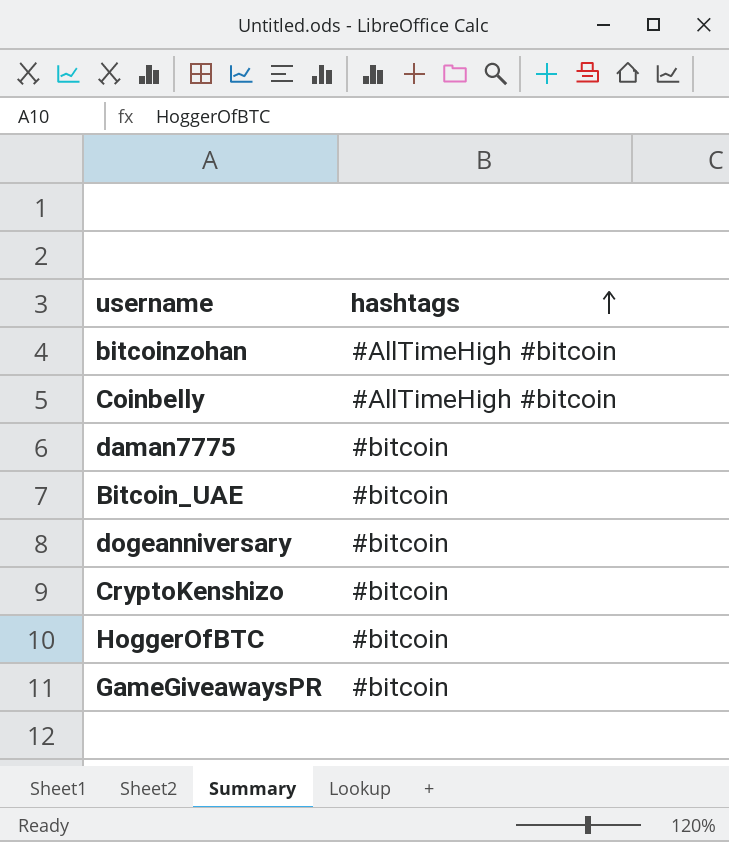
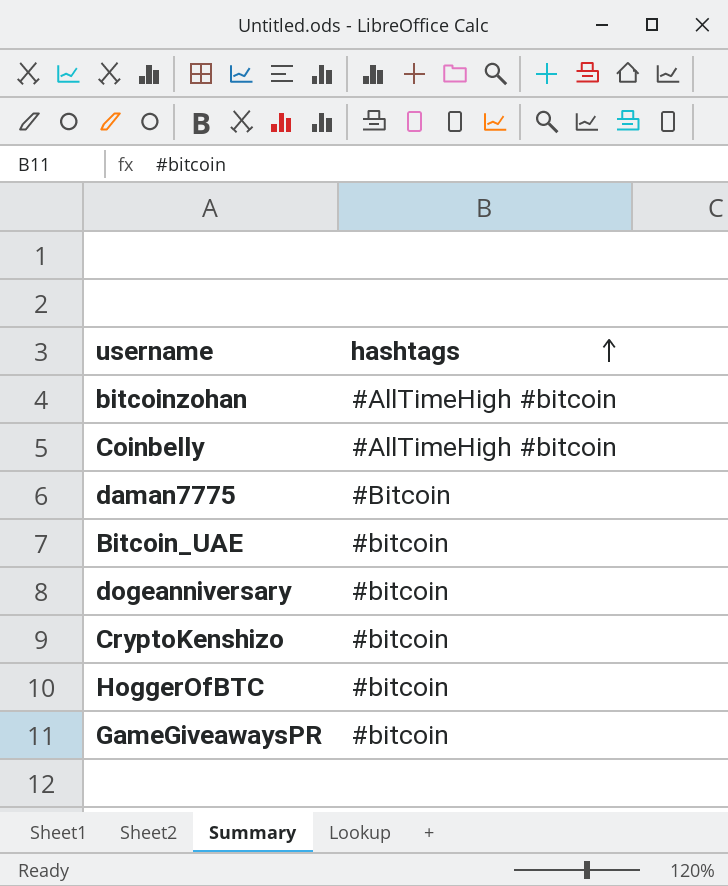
daman7775 | hashtags: #bitcoin -> #Bitcoin

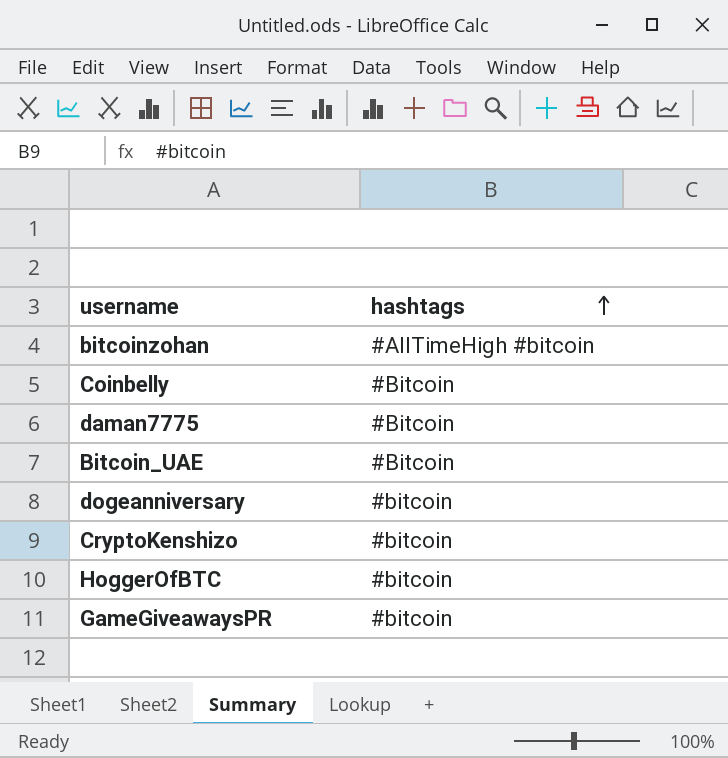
Coinbelly | hashtags: #AllTimeHigh #bitcoin -> #Bitcoin
Bitcoin_UAE | hashtags: #bitcoin -> #Bitcoin

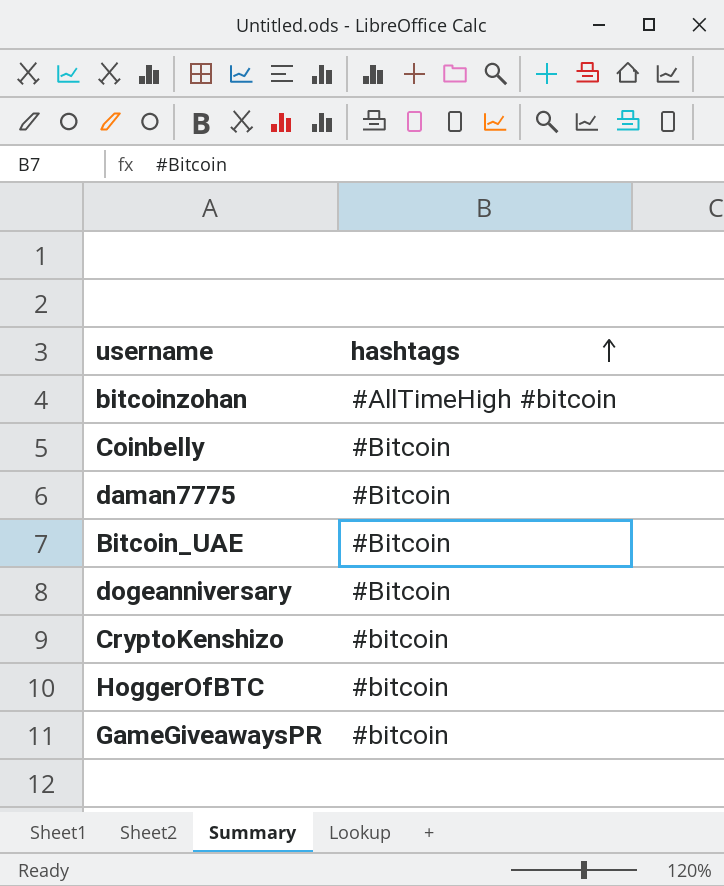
dogeanniversary | hashtags: #bitcoin -> #Bitcoin

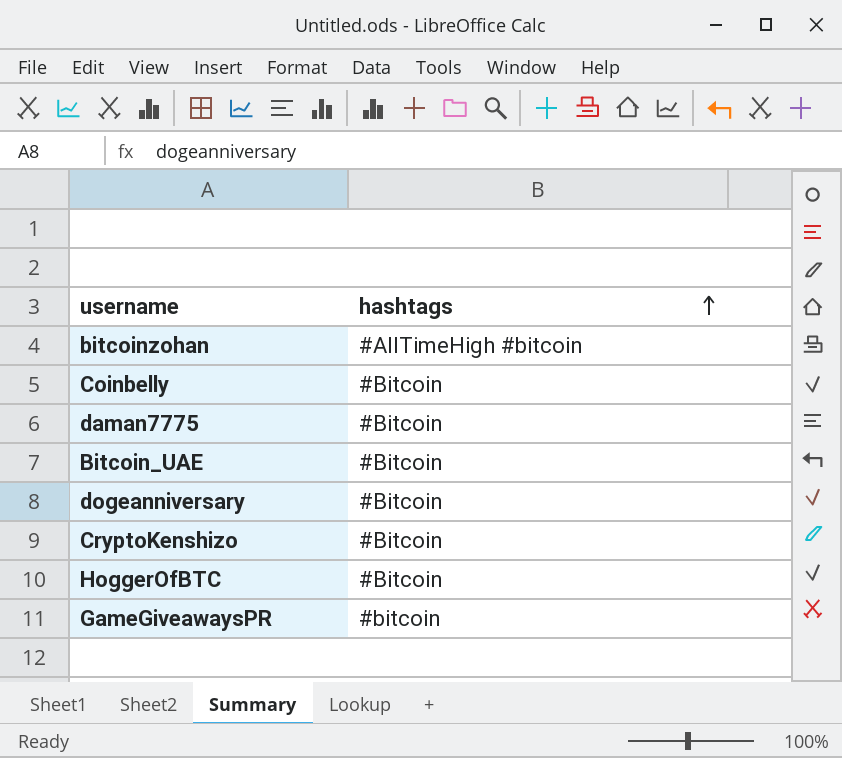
CryptoKenshizo | hashtags: #bitcoin -> #Bitcoin
HoggerOfBTC | hashtags: #bitcoin -> #Bitcoin

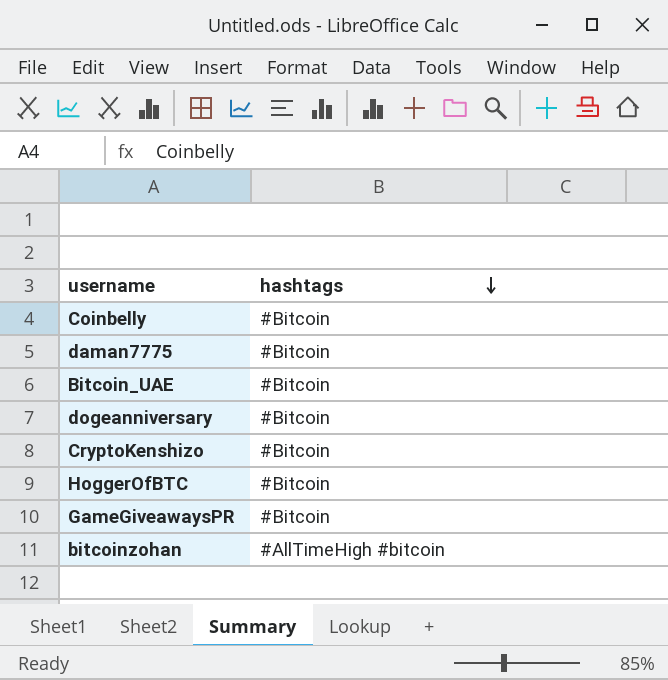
row order: hashtags ascending -> hashtags descending
GameGiveawaysPR | hashtags: #bitcoin -> #Bitcoin

